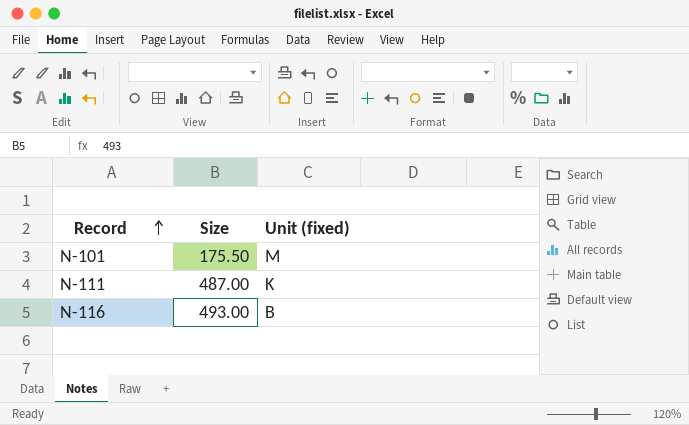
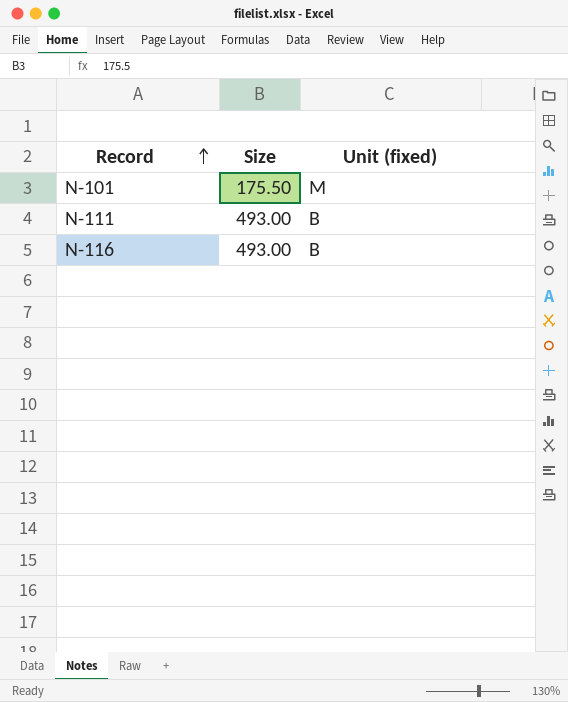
N-111 | Size: 487.00 -> 493.00
N-111 | Unit (fixed): K -> B

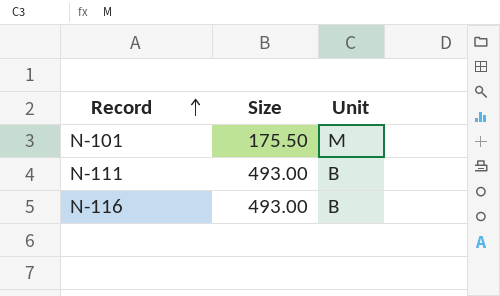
column name: Unit (fixed) -> Unit

